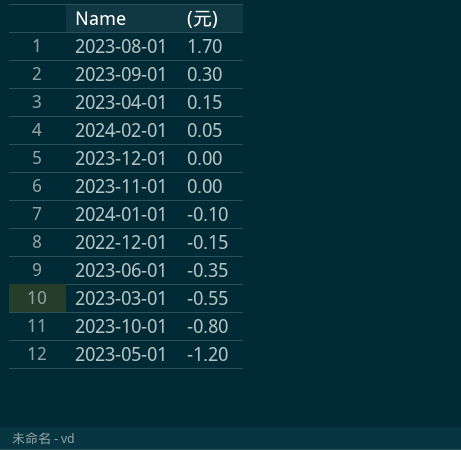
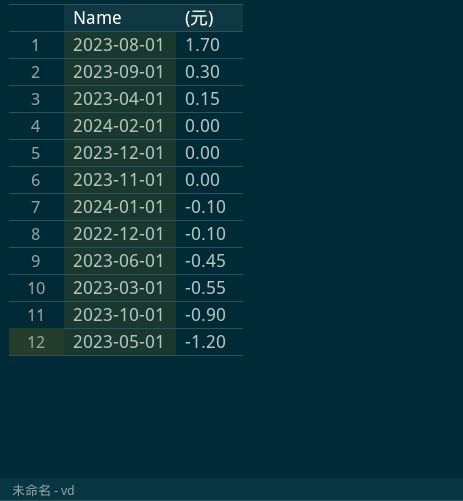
2024-02-01 | (元): 0.05 -> 0.00
2022-12-01 | (元): -0.15 -> -0.10
2023-06-01 | (元): -0.35 -> -0.45
2023-10-01 | (元): -0.80 -> -0.90

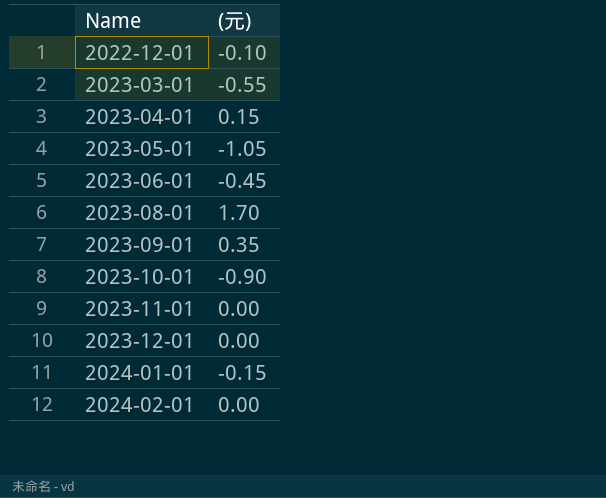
row order: (元) descending -> Name ascending
2023-05-01 | (元): -1.20 -> -1.05
2023-09-01 | (元): 0.30 -> 0.35
2024-01-01 | (元): -0.10 -> -0.15

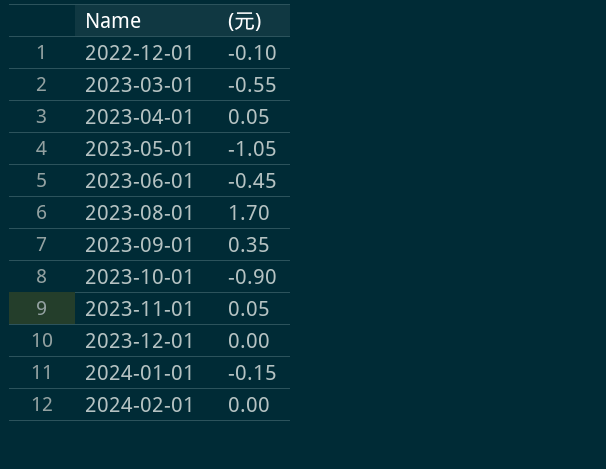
2023-04-01 | (元): 0.15 -> 0.05
2023-11-01 | (元): 0.00 -> 0.05

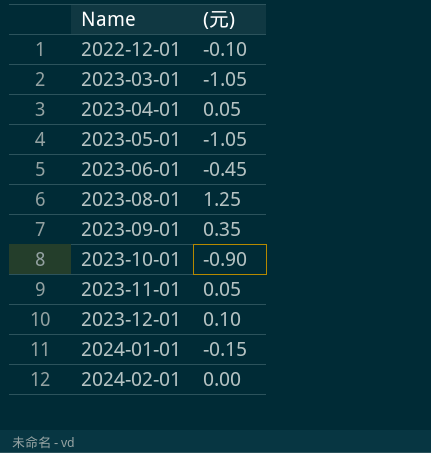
2023-03-01 | (元): -0.55 -> -1.05
2023-08-01 | (元): 1.70 -> 1.25
2023-12-01 | (元): 0.00 -> 0.10

